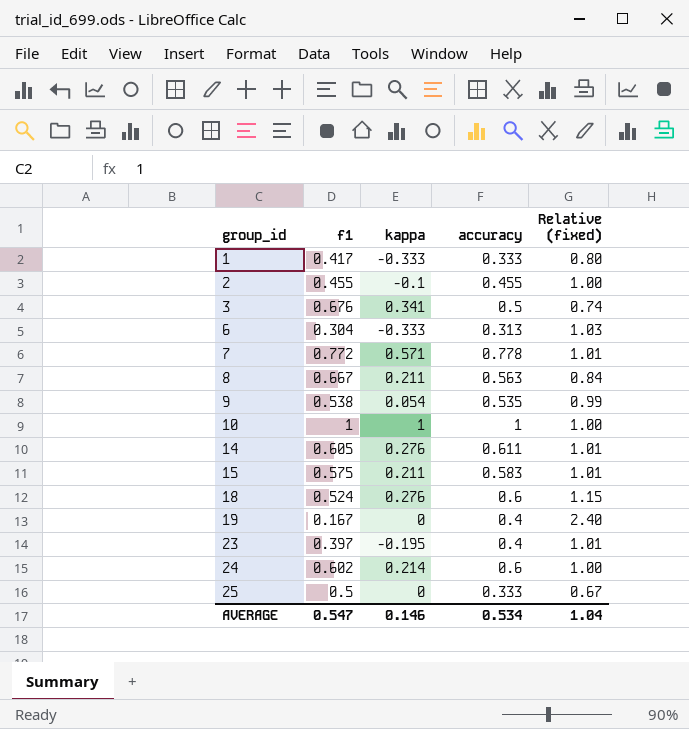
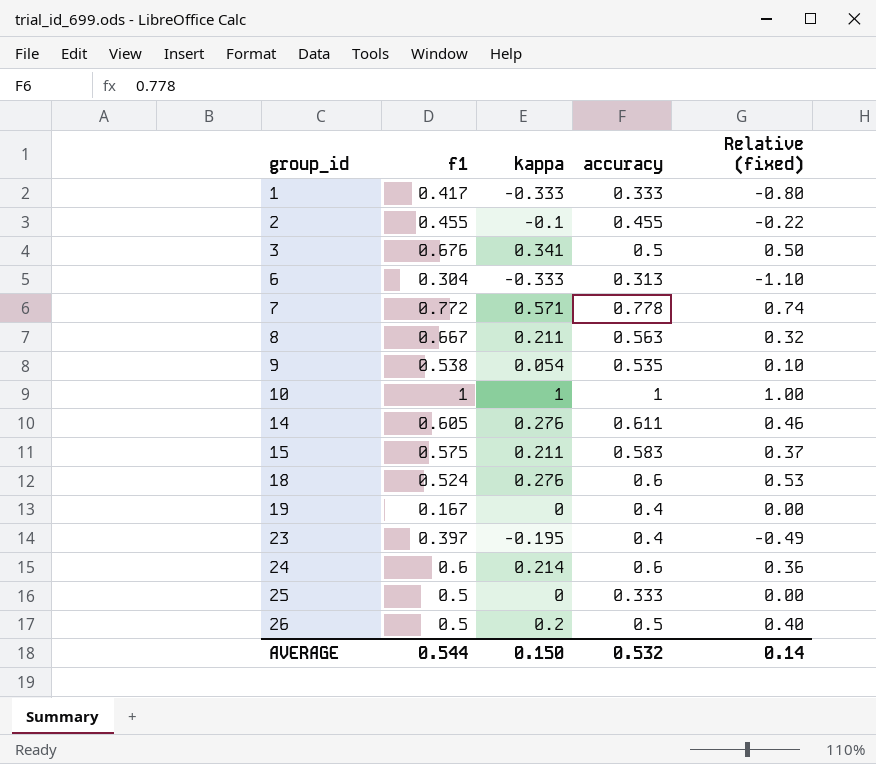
column Relative (fixed) | formula: [accuracy] / [f1] -> [kappa] / [f1]
24 | f1: 0.602 -> 0.6
row 26: none -> 0.5 | 0.2 | 0.5 | 0.40
AVERAGE | f1: 0.547 -> 0.544
AVERAGE | kappa: 0.146 -> 0.150
AVERAGE | accuracy: 0.534 -> 0.532
AVERAGE | Relative (fixed): 1.04 -> 0.14

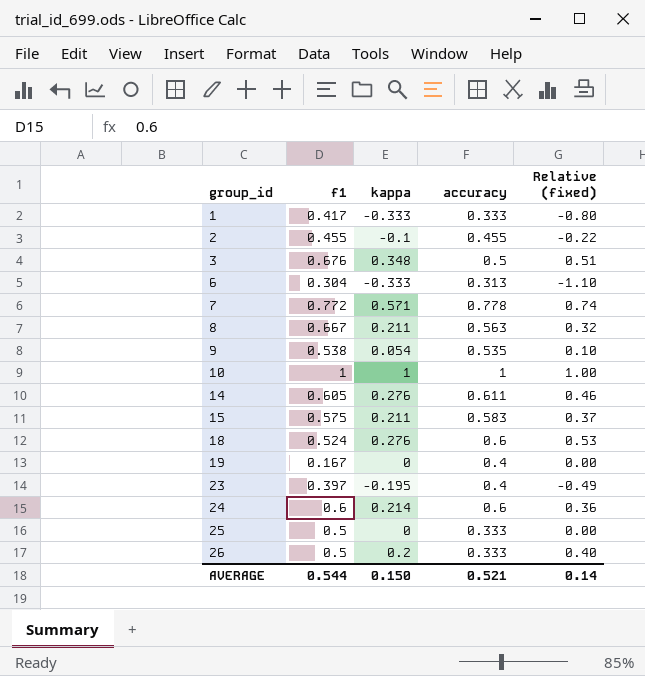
3 | kappa: 0.341 -> 0.348
3 | Relative (fixed): 0.50 -> 0.51
26 | accuracy: 0.5 -> 0.333
AVERAGE | accuracy: 0.532 -> 0.521

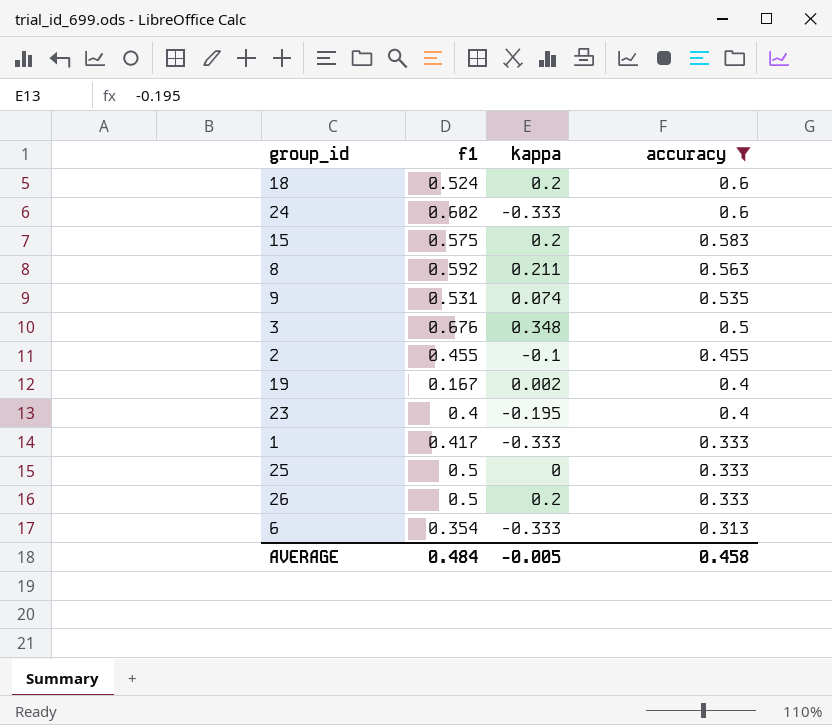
filter: none -> accuracy <= 0.6
row order: group_id ascending -> accuracy descending
column Relative (fixed) | formula: [kappa] / [f1] -> none
18 | kappa: 0.276 -> 0.2
24 | f1: 0.6 -> 0.602
24 | kappa: 0.214 -> -0.333
15 | kappa: 0.211 -> 0.2
8 | f1: 0.667 -> 0.592
9 | f1: 0.538 -> 0.531
9 | kappa: 0.054 -> 0.074
19 | kappa: 0 -> 0.002
23 | f1: 0.397 -> 0.4
6 | f1: 0.304 -> 0.354
AVERAGE | f1: 0.544 -> 0.484
AVERAGE | kappa: 0.150 -> -0.005
AVERAGE | accuracy: 0.521 -> 0.458

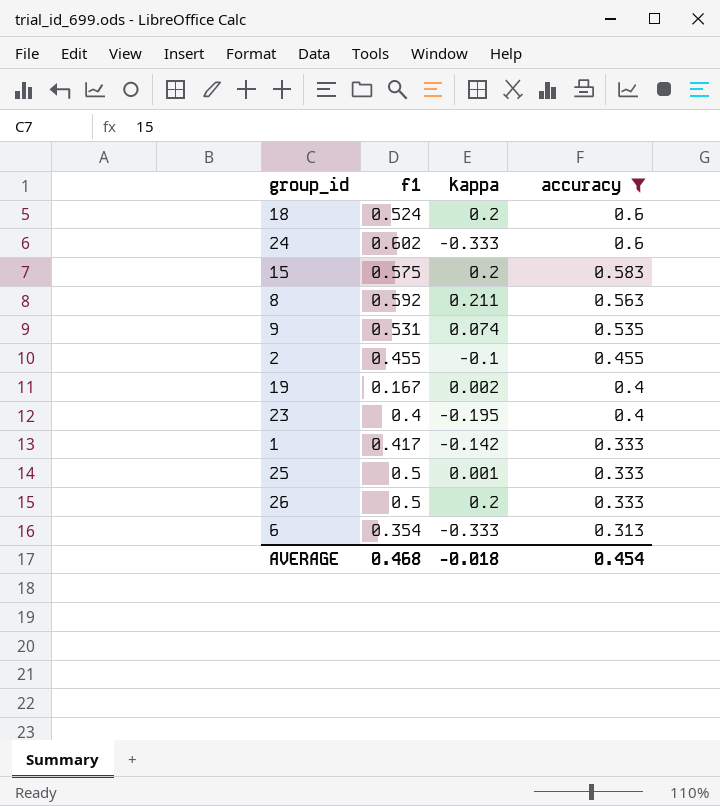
row 3: 0.676 | 0.348 | 0.5 -> none
1 | kappa: -0.333 -> -0.142
25 | kappa: 0 -> 0.001
AVERAGE | f1: 0.484 -> 0.468
AVERAGE | kappa: -0.005 -> -0.018
AVERAGE | accuracy: 0.458 -> 0.454

